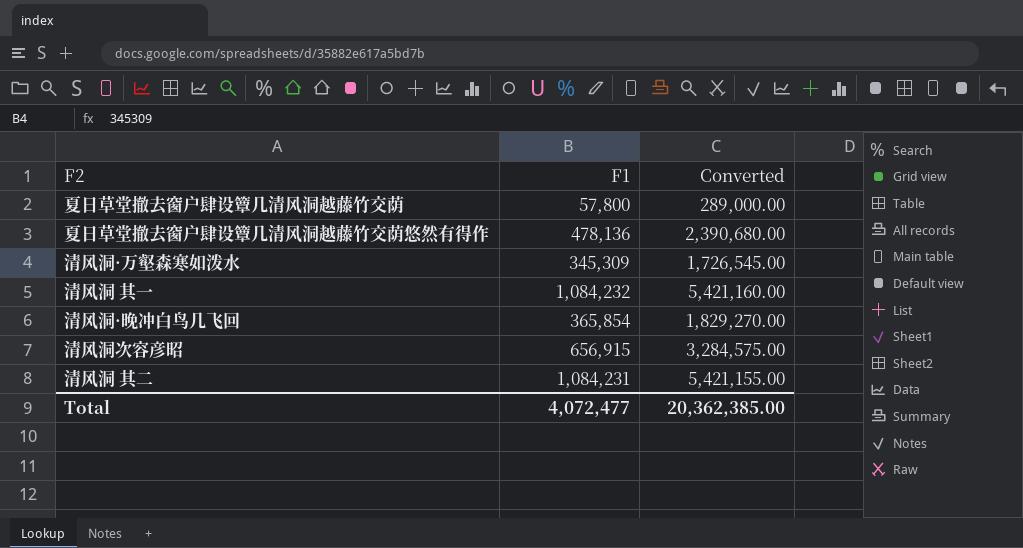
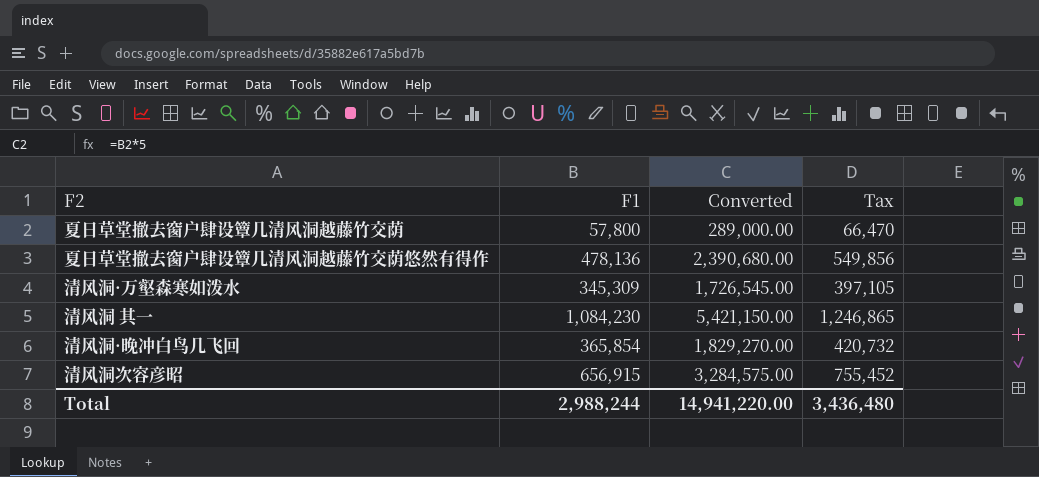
column Tax | formula: none -> [F1] * 1.15
row 清风洞 其二: 1,084,231 | 5,421,155.00 -> none
清风洞 其一 | F1: 1,084,232 -> 1,084,230
清风洞 其一 | Converted: 5,421,160.00 -> 5,421,150.00
Total | F1: 4,072,477 -> 2,988,244
Total | Converted: 20,362,385.00 -> 14,941,220.00

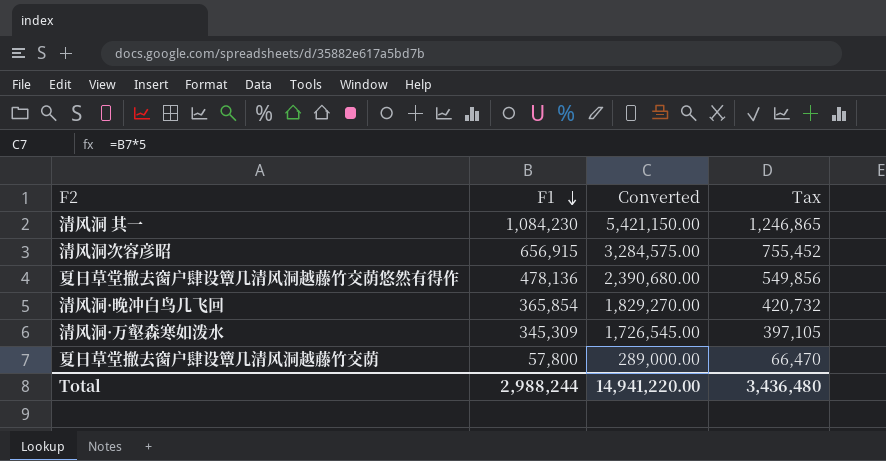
row order: none -> F1 descending

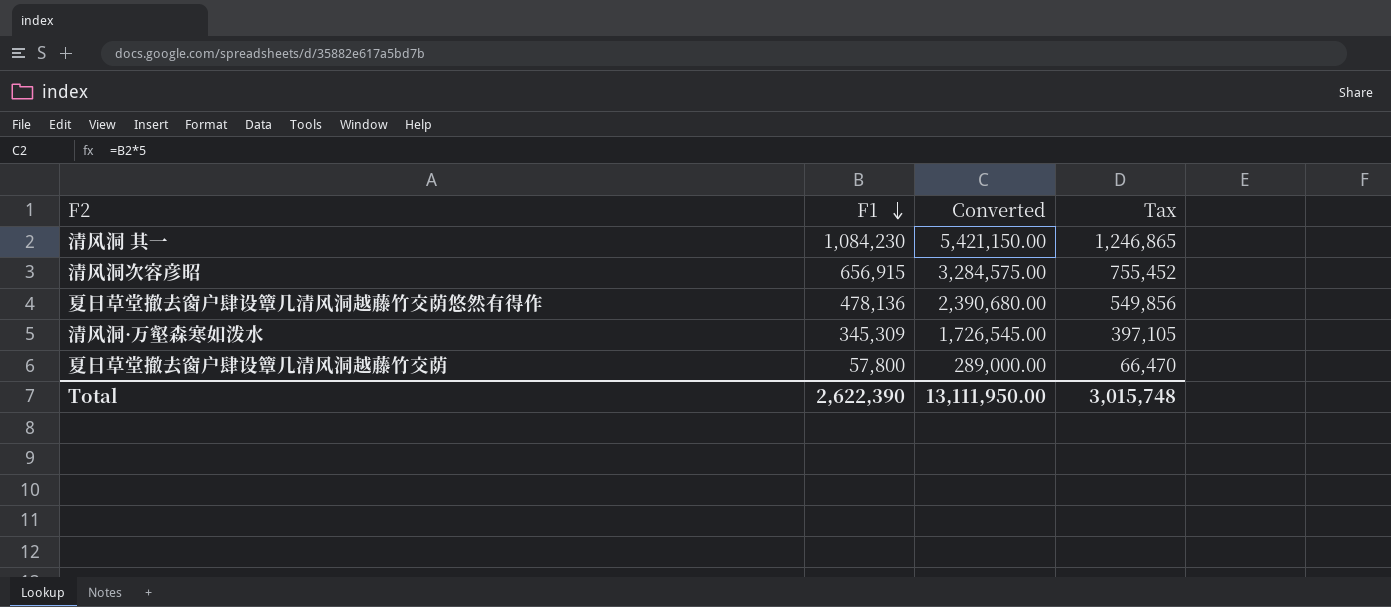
row 清风洞·晚冲白鸟几飞回: 365,854 | 1,829,270.00 | 420,732 -> none
Total | F1: 2,988,244 -> 2,622,390
Total | Converted: 14,941,220.00 -> 13,111,950.00
Total | Tax: 3,436,480 -> 3,015,748

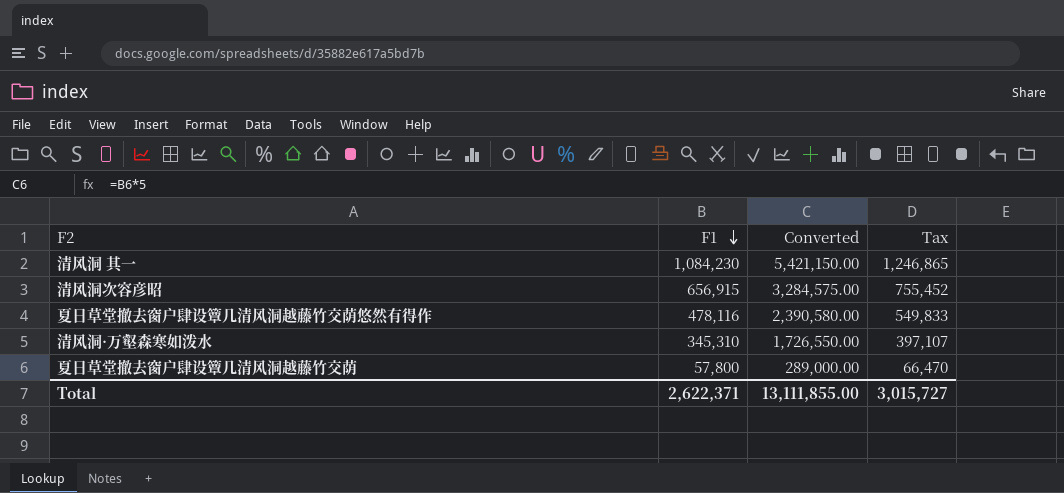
夏日草堂撤去窗户肆设簟几清风洞越藤竹交荫悠然有得作 | F1: 478,136 -> 478,116
夏日草堂撤去窗户肆设簟几清风洞越藤竹交荫悠然有得作 | Converted: 2,390,680.00 -> 2,390,580.00
夏日草堂撤去窗户肆设簟几清风洞越藤竹交荫悠然有得作 | Tax: 549,856 -> 549,833
清风洞·万壑森寒如泼水 | F1: 345,309 -> 345,310
清风洞·万壑森寒如泼水 | Converted: 1,726,545.00 -> 1,726,550.00
清风洞·万壑森寒如泼水 | Tax: 397,105 -> 397,107
Total | F1: 2,622,390 -> 2,622,371
Total | Converted: 13,111,950.00 -> 13,111,855.00
Total | Tax: 3,015,748 -> 3,015,727

